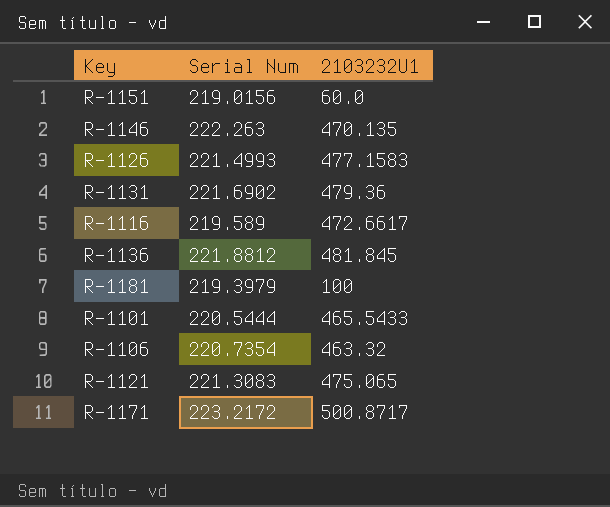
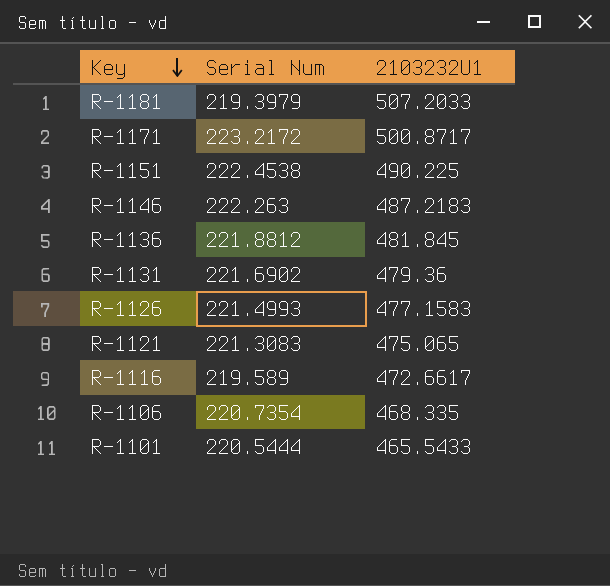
row order: none -> Key descending
R-1181 | 2103232U1: 100 -> 507.2033
R-1151 | Serial Num: 219.0156 -> 222.4538
R-1151 | 2103232U1: 60.0 -> 490.225
R-1146 | 2103232U1: 470.135 -> 487.2183
R-1106 | 2103232U1: 463.32 -> 468.335

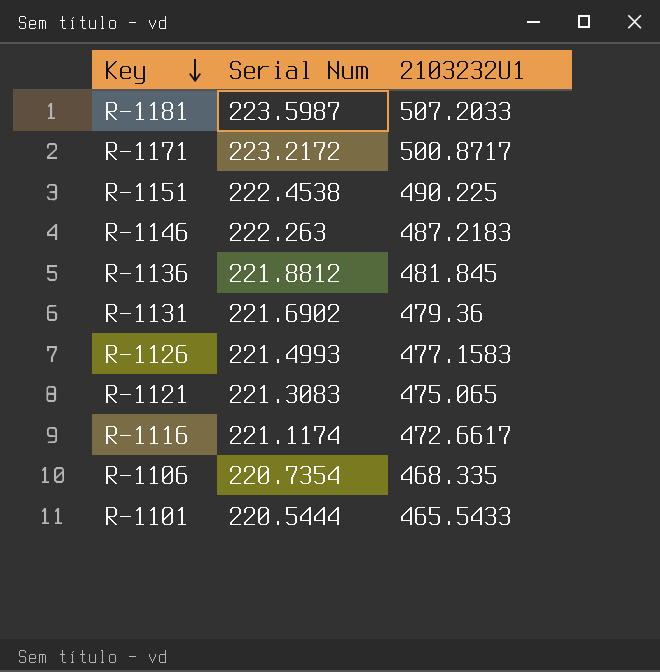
R-1181 | Serial Num: 219.3979 -> 223.5987
R-1116 | Serial Num: 219.589 -> 221.1174

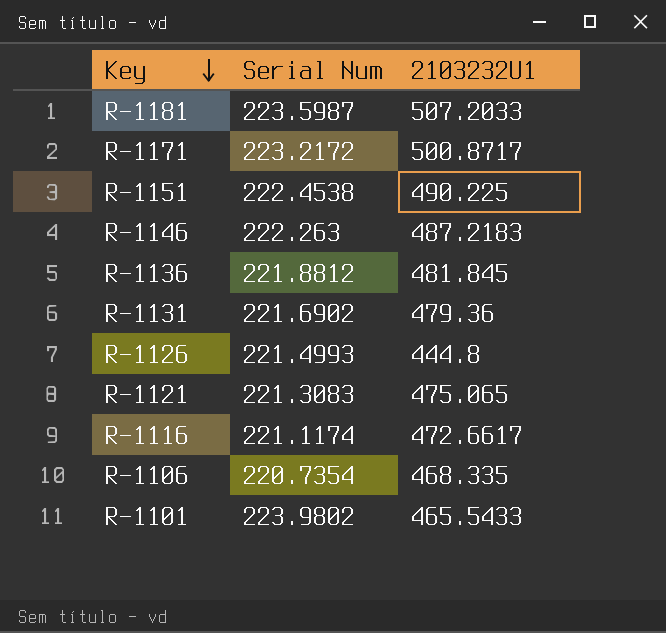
R-1126 | 2103232U1: 477.1583 -> 444.8
R-1101 | Serial Num: 220.5444 -> 223.9802

